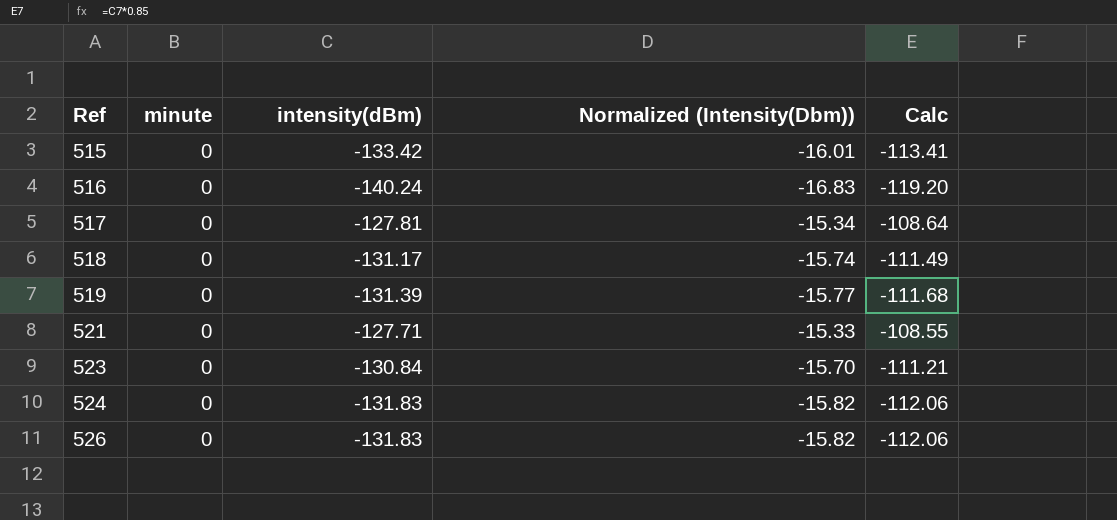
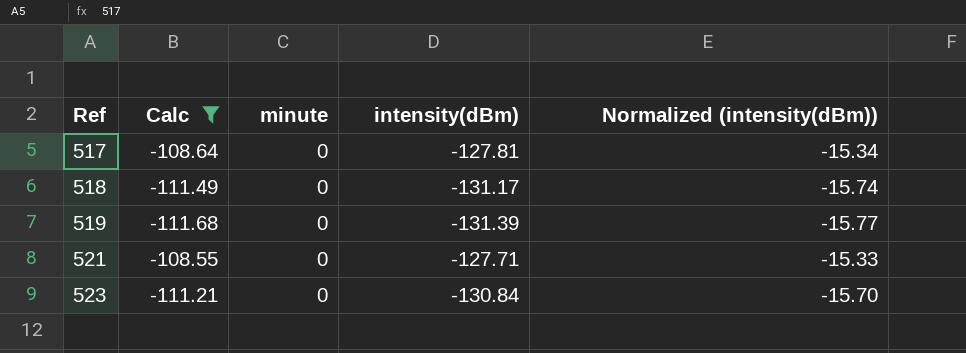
filter: none -> Calc >= -111.68
column Calc | position: 5 -> 2
column name: Normalized (Intensity(Dbm)) -> Normalized (intensity(dBm))

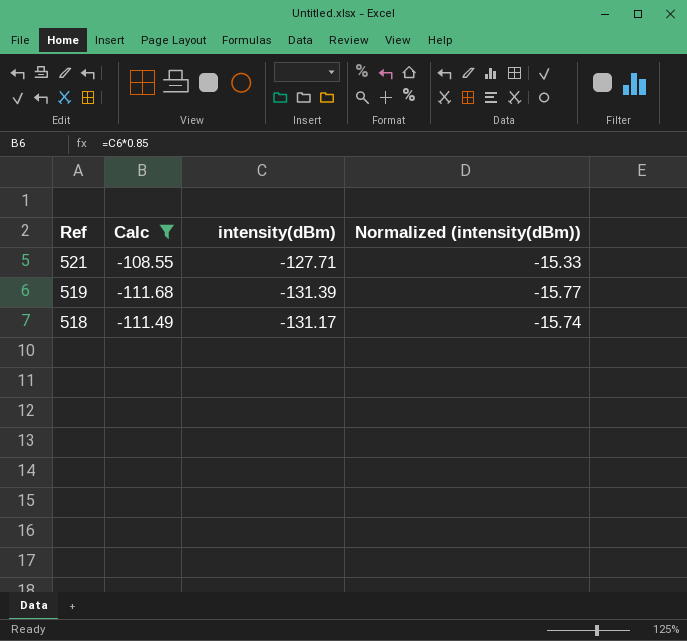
row order: Ref ascending -> Ref descending
column minute | position: 3 -> none
row 517: -108.64 | 0 | -127.81 | -15.34 -> none
row 523: -111.21 | 0 | -130.84 | -15.70 -> none

